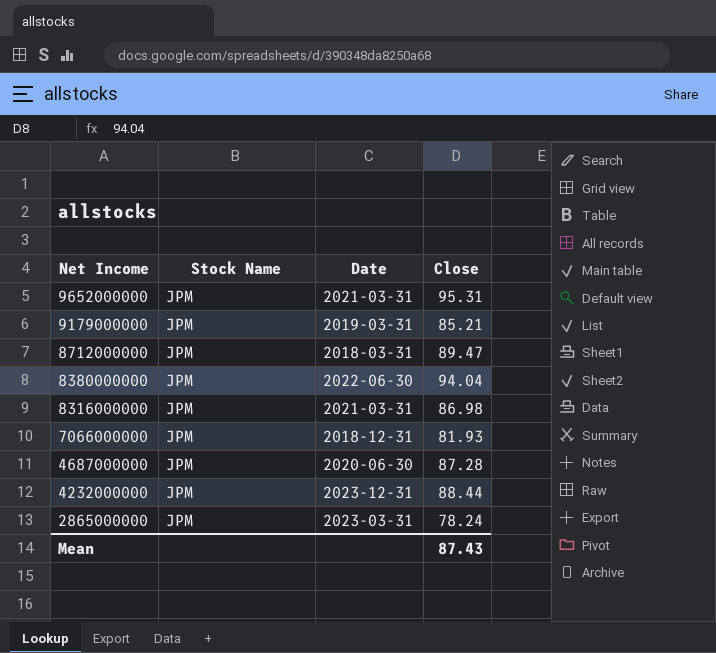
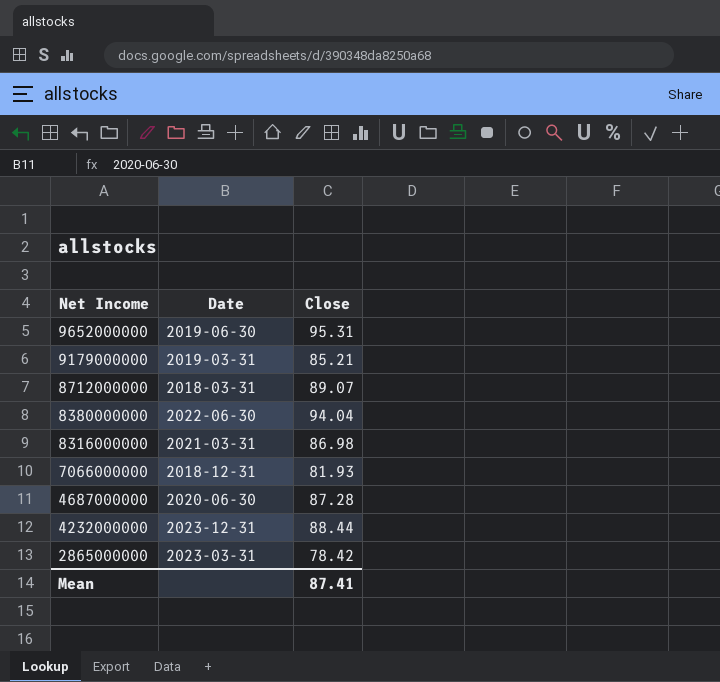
column Stock Name | position: 2 -> none
9652000000 | Date: 2021-03-31 -> 2019-06-30
8712000000 | Close: 89.47 -> 89.07
2865000000 | Close: 78.24 -> 78.42
Mean | Close: 87.43 -> 87.41

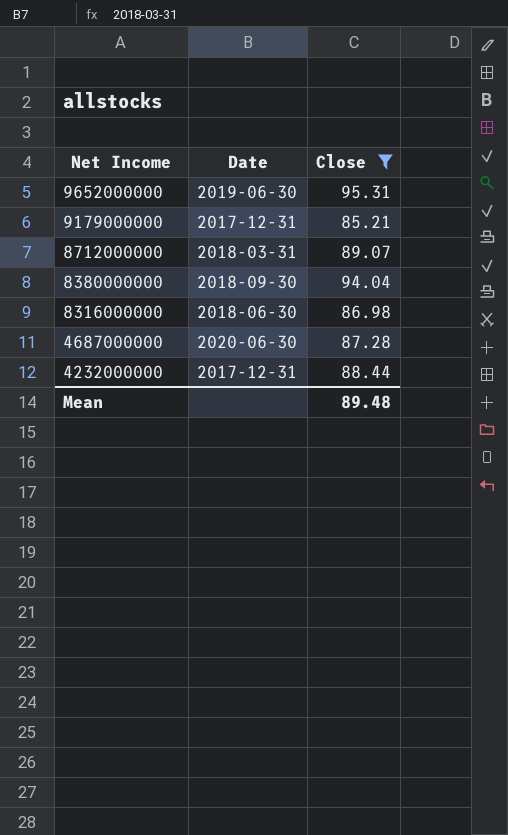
filter: none -> Close >= 85.21
9179000000 | Date: 2019-03-31 -> 2017-12-31
8380000000 | Date: 2022-06-30 -> 2018-09-30
8316000000 | Date: 2021-03-31 -> 2018-06-30
4232000000 | Date: 2023-12-31 -> 2017-12-31
Mean | Close: 87.41 -> 89.48

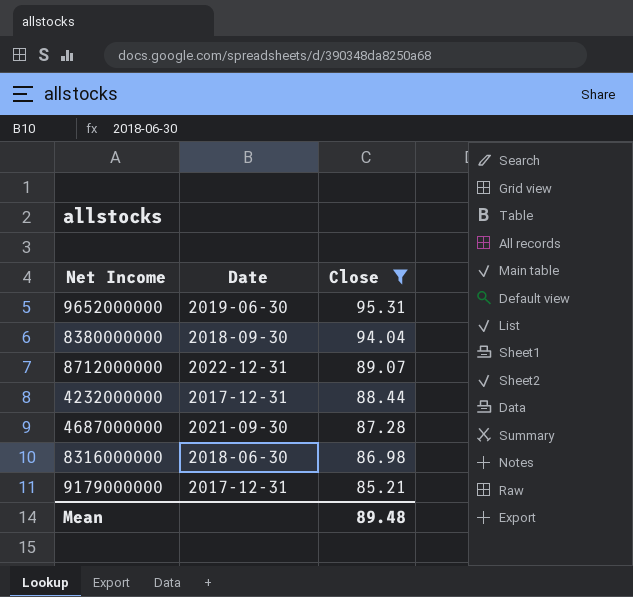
row order: Net Income descending -> Close descending
8712000000 | Date: 2018-03-31 -> 2022-12-31
4687000000 | Date: 2020-06-30 -> 2021-09-30

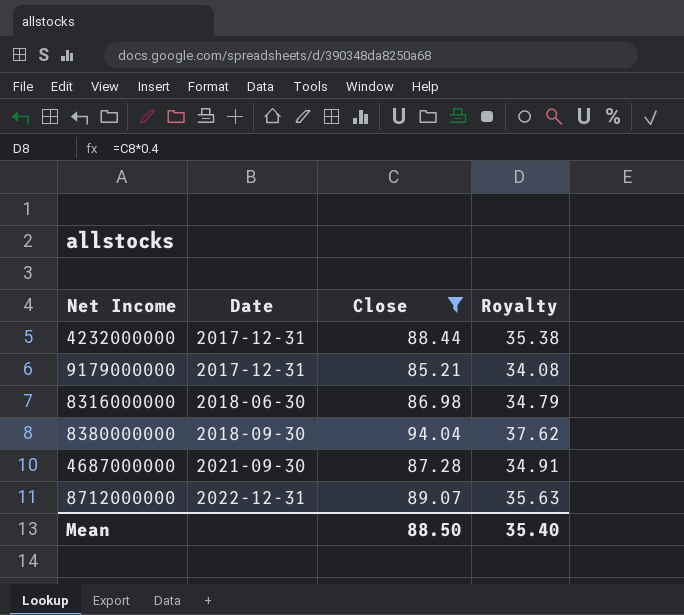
row order: Close descending -> Date ascending
column Royalty | formula: none -> [Close] * 0.4
row 9652000000: 2019-06-30 | 95.31 -> none
Mean | Close: 89.48 -> 88.50

